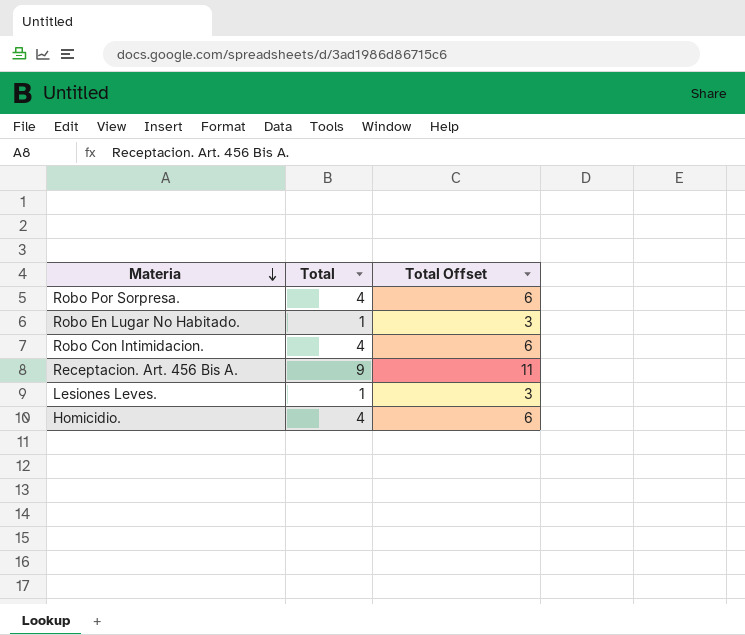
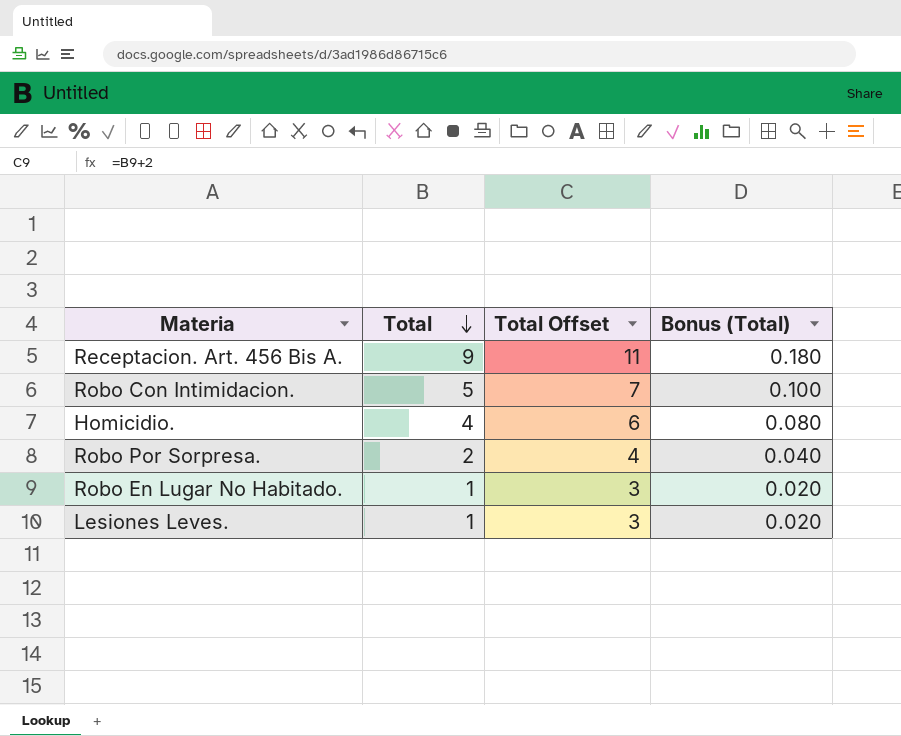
row order: Materia descending -> Total descending
column Bonus (Total) | formula: none -> [Total] * 0.02
Robo Con Intimidacion. | Total: 4 -> 5
Robo Con Intimidacion. | Total Offset: 6 -> 7
Robo Por Sorpresa. | Total: 4 -> 2
Robo Por Sorpresa. | Total Offset: 6 -> 4

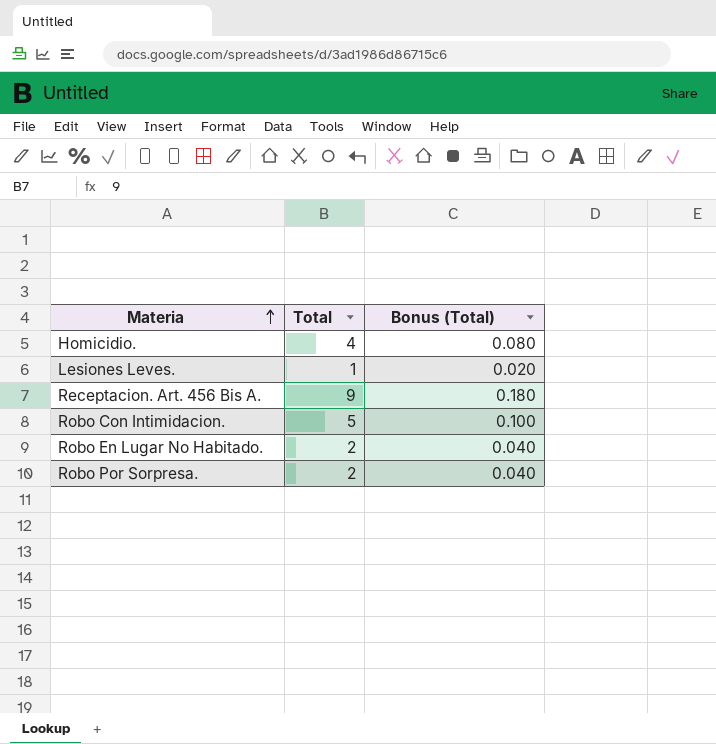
row order: Total descending -> Materia ascending
column Total Offset | formula: [Total] + 2 -> none
Robo En Lugar No Habitado. | Total: 1 -> 2
Robo En Lugar No Habitado. | Bonus (Total): 0.020 -> 0.040

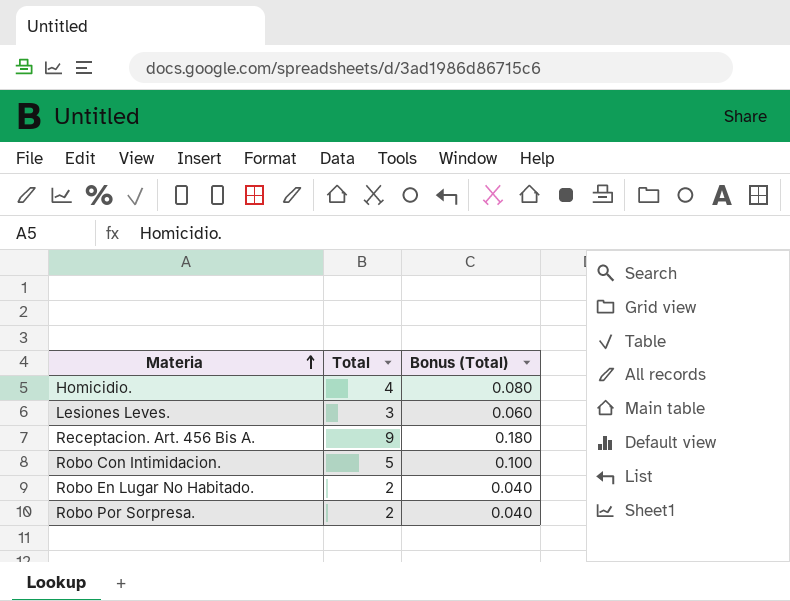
Lesiones Leves. | Total: 1 -> 3
Lesiones Leves. | Bonus (Total): 0.020 -> 0.060

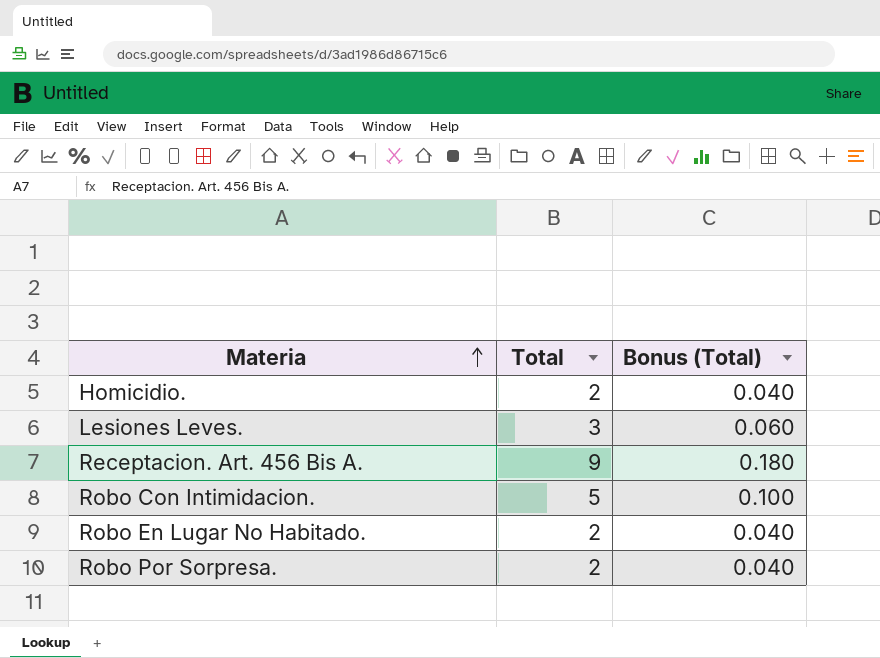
Homicidio. | Total: 4 -> 2
Homicidio. | Bonus (Total): 0.080 -> 0.040

